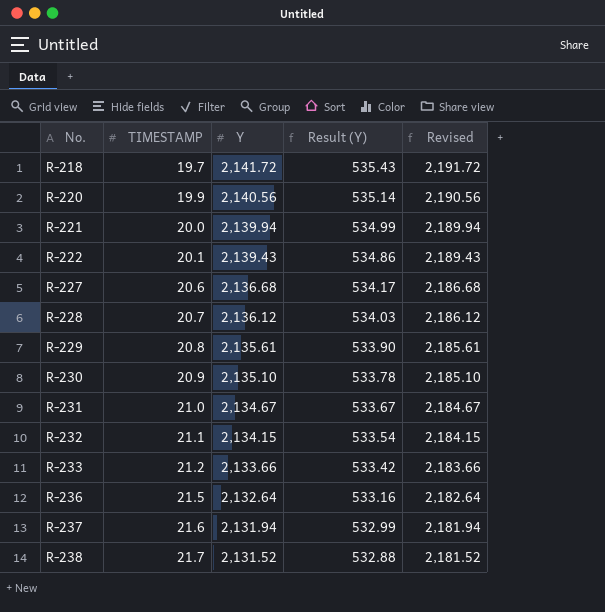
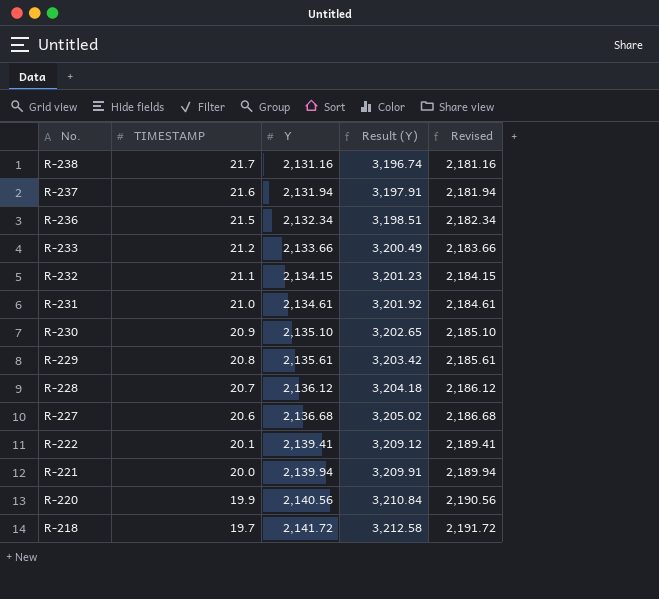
row order: No. ascending -> No. descending
column Result (Y) | formula: [Y] * 0.25 -> [Y] * 1.5
R-238 | Y: 2,131.52 -> 2,131.16
R-238 | Revised: 2,181.52 -> 2,181.16
R-236 | Y: 2,132.64 -> 2,132.34
R-236 | Revised: 2,182.64 -> 2,182.34
R-231 | Y: 2,134.67 -> 2,134.61
R-231 | Revised: 2,184.67 -> 2,184.61
R-222 | Y: 2,139.43 -> 2,139.41
R-222 | Revised: 2,189.43 -> 2,189.41

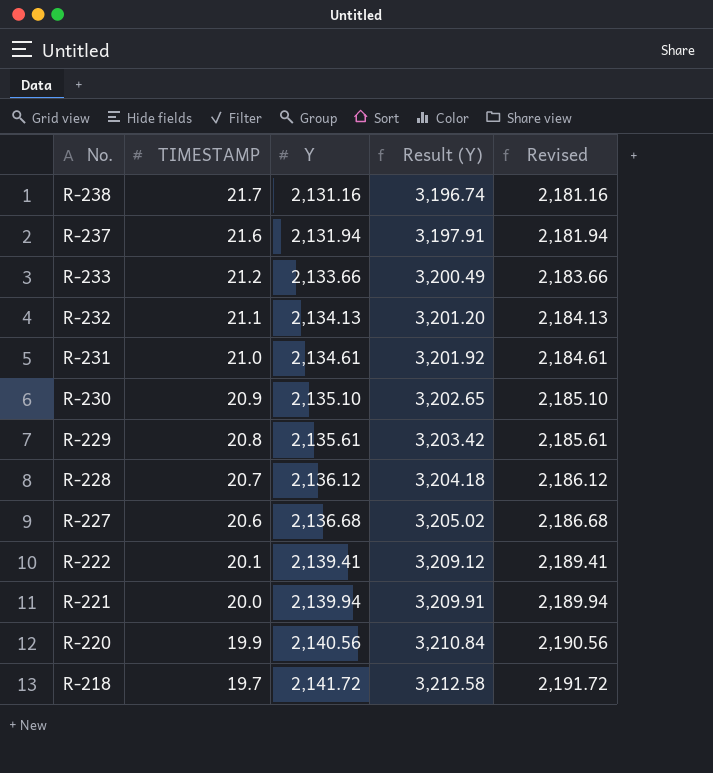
row R-236: 21.5 | 2,132.34 | 3,198.51 | 2,182.34 -> none
R-232 | Y: 2,134.15 -> 2,134.13
R-232 | Result (Y): 3,201.23 -> 3,201.20
R-232 | Revised: 2,184.15 -> 2,184.13

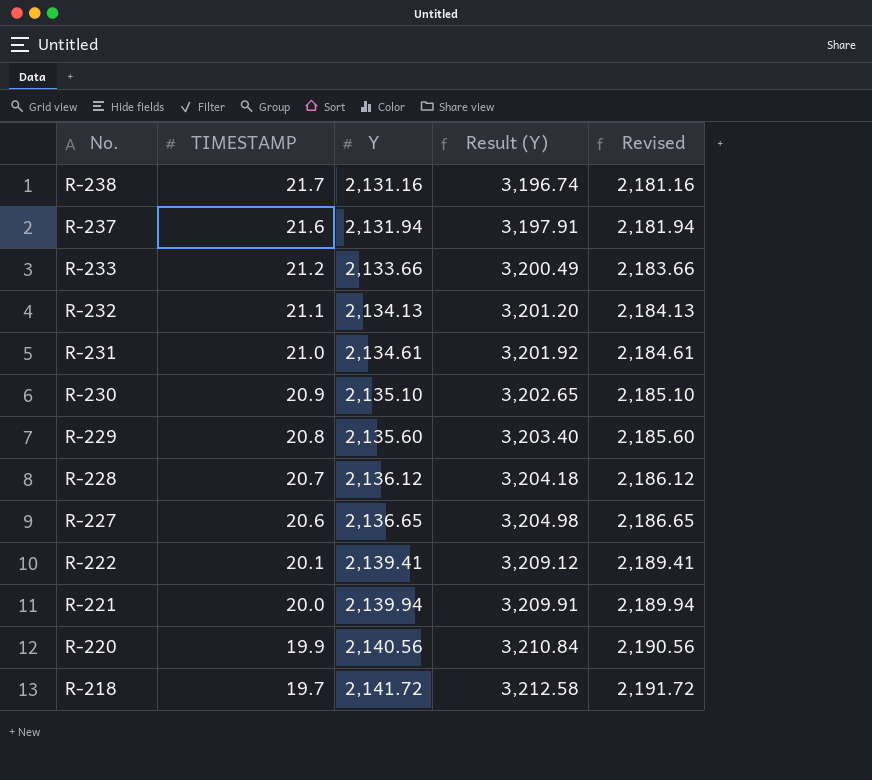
R-229 | Y: 2,135.61 -> 2,135.60
R-229 | Result (Y): 3,203.42 -> 3,203.40
R-229 | Revised: 2,185.61 -> 2,185.60
R-227 | Y: 2,136.68 -> 2,136.65
R-227 | Result (Y): 3,205.02 -> 3,204.98
R-227 | Revised: 2,186.68 -> 2,186.65

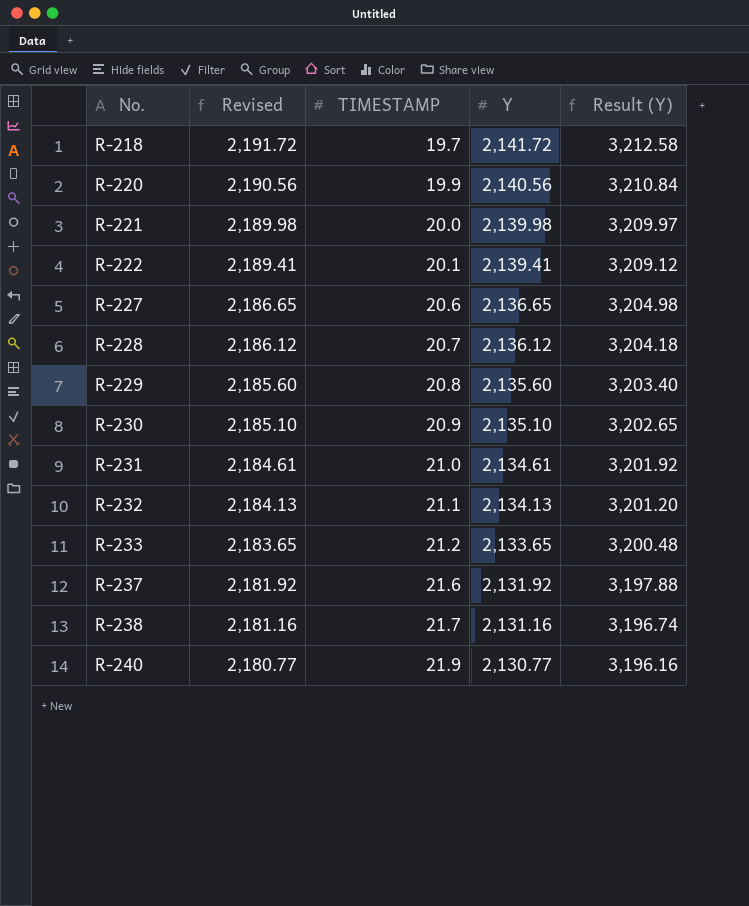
row order: No. descending -> No. ascending
column Revised | position: 5 -> 2
R-221 | Revised: 2,189.94 -> 2,189.98
R-221 | Y: 2,139.94 -> 2,139.98
R-221 | Result (Y): 3,209.91 -> 3,209.97
R-233 | Revised: 2,183.66 -> 2,183.65
R-233 | Y: 2,133.66 -> 2,133.65
R-233 | Result (Y): 3,200.49 -> 3,200.48
R-237 | Revised: 2,181.94 -> 2,181.92
R-237 | Y: 2,131.94 -> 2,131.92
R-237 | Result (Y): 3,197.91 -> 3,197.88
row R-240: none -> 2,180.77 | 21.9 | 2,130.77 | 3,196.16

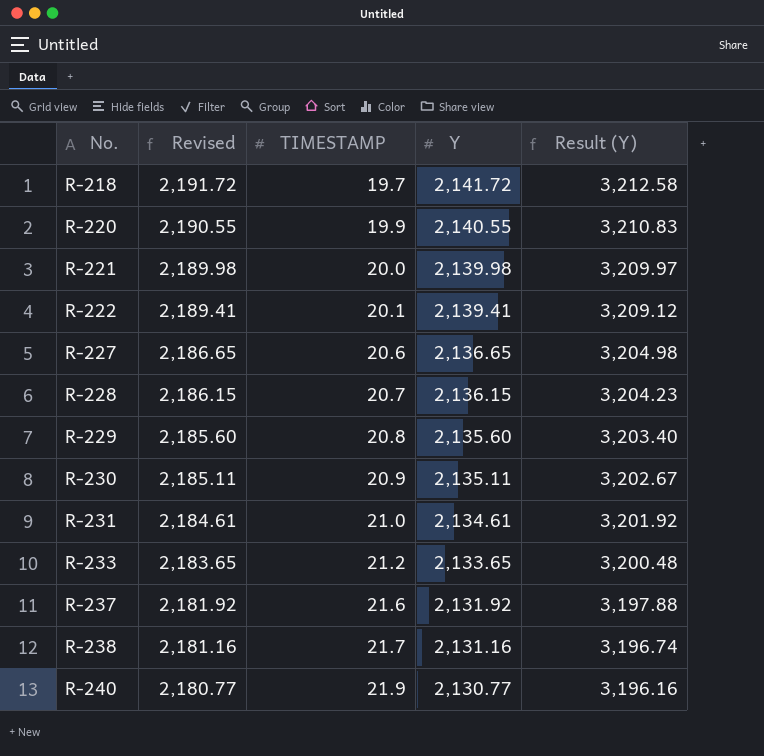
row R-232: 2,184.13 | 21.1 | 2,134.13 | 3,201.20 -> none
R-220 | Revised: 2,190.56 -> 2,190.55
R-220 | Y: 2,140.56 -> 2,140.55
R-220 | Result (Y): 3,210.84 -> 3,210.83
R-228 | Revised: 2,186.12 -> 2,186.15
R-228 | Y: 2,136.12 -> 2,136.15
R-228 | Result (Y): 3,204.18 -> 3,204.23
R-230 | Revised: 2,185.10 -> 2,185.11
R-230 | Y: 2,135.10 -> 2,135.11
R-230 | Result (Y): 3,202.65 -> 3,202.67

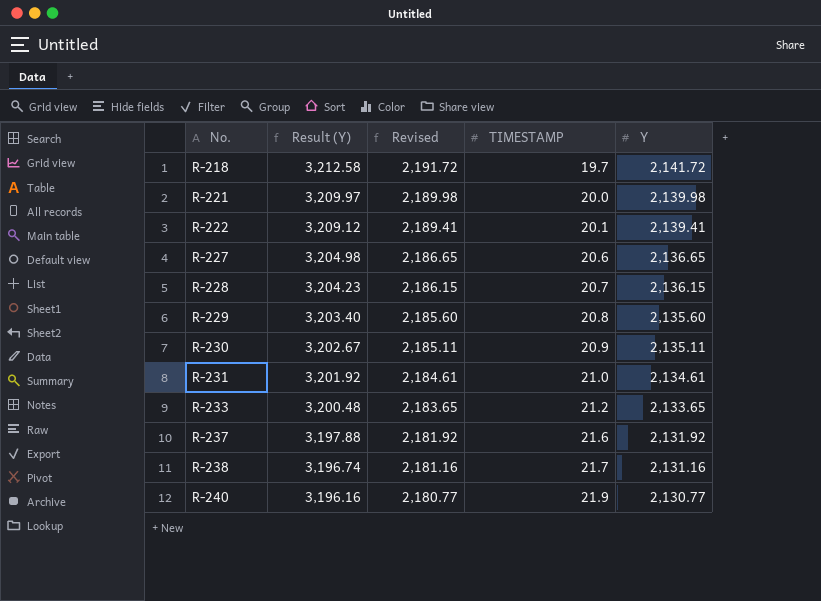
column Result (Y) | position: 5 -> 2
row R-220: 2,190.55 | 19.9 | 2,140.55 | 3,210.83 -> none

